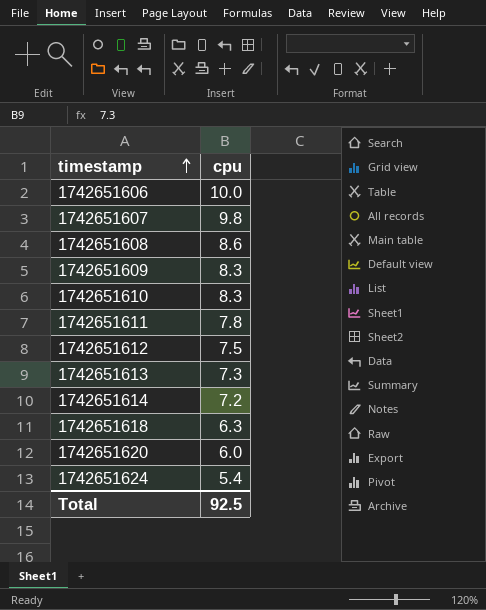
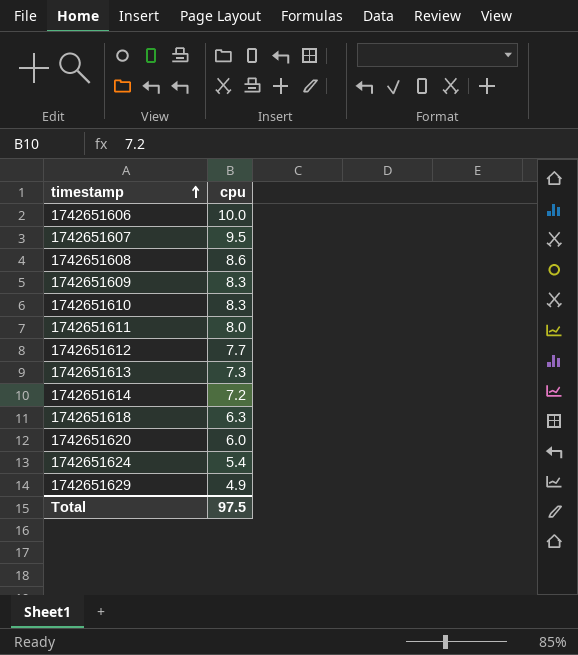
1742651607 | cpu: 9.8 -> 9.5
1742651611 | cpu: 7.8 -> 8.0
1742651612 | cpu: 7.5 -> 7.7
row 1742651629: none -> 4.9
Total | cpu: 92.5 -> 97.5

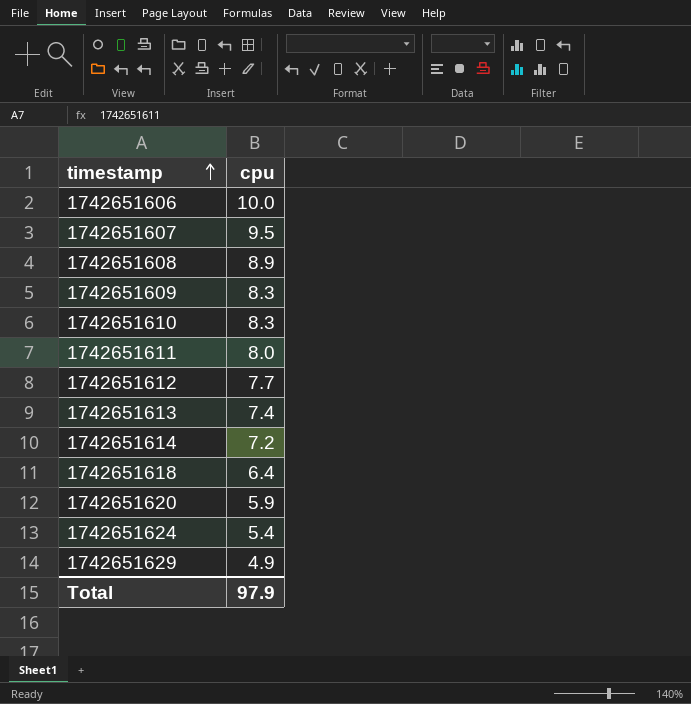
1742651608 | cpu: 8.6 -> 8.9
1742651613 | cpu: 7.3 -> 7.4
1742651618 | cpu: 6.3 -> 6.4
1742651620 | cpu: 6.0 -> 5.9
Total | cpu: 97.5 -> 97.9

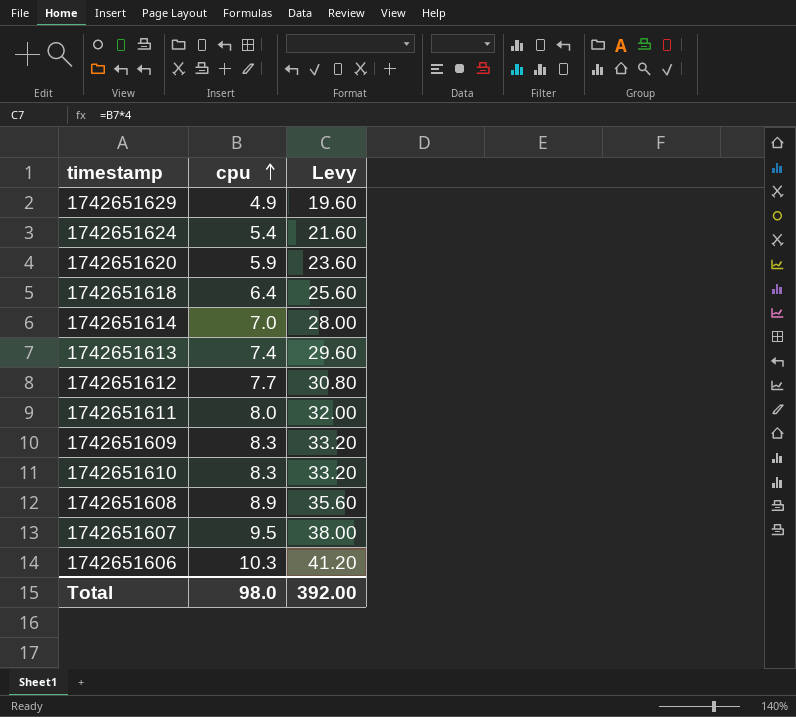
row order: timestamp ascending -> cpu ascending
column Levy | formula: none -> [cpu] * 4
1742651614 | cpu: 7.2 -> 7.0
1742651606 | cpu: 10.0 -> 10.3
Total | cpu: 97.9 -> 98.0

